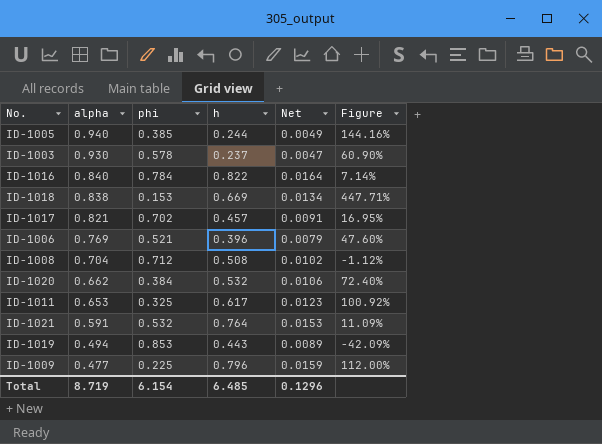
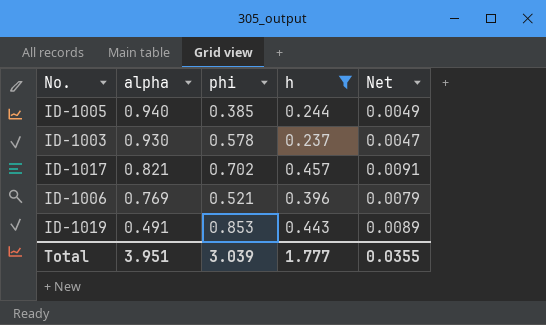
filter: none -> h <= 0.457
column Figure | formula: ([alpha] - [phi]) / [phi] -> none
ID-1019 | alpha: 0.494 -> 0.491
Total | alpha: 8.719 -> 3.951
Total | phi: 6.154 -> 3.039
Total | h: 6.485 -> 1.777
Total | Net: 0.1296 -> 0.0355

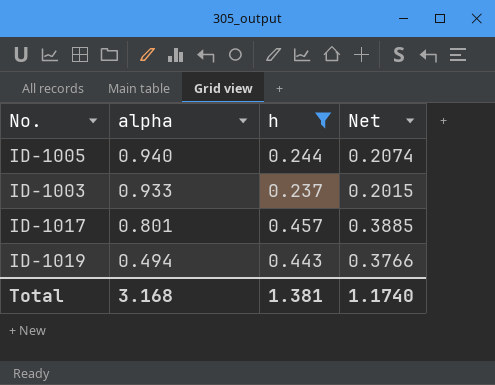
column phi | position: 3 -> none
column Net | formula: [h] * 0.02 -> [h] * 0.85
row ID-1006: 0.769 | 0.521 | 0.396 | 0.0079 -> none
ID-1003 | alpha: 0.930 -> 0.933
ID-1017 | alpha: 0.821 -> 0.801
ID-1019 | alpha: 0.491 -> 0.494
Total | alpha: 3.951 -> 3.168
Total | h: 1.777 -> 1.381
Total | Net: 0.0355 -> 1.1740

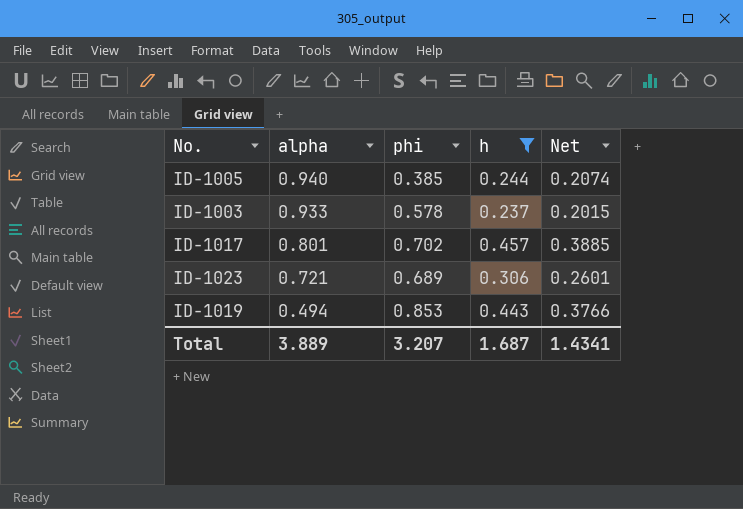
column phi | position: none -> 3
row ID-1023: none -> 0.721 | 0.689 | 0.306 | 0.2601
Total | alpha: 3.168 -> 3.889
Total | h: 1.381 -> 1.687
Total | Net: 1.1740 -> 1.4341

